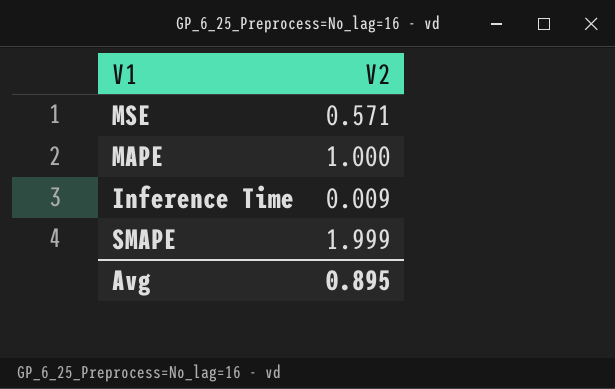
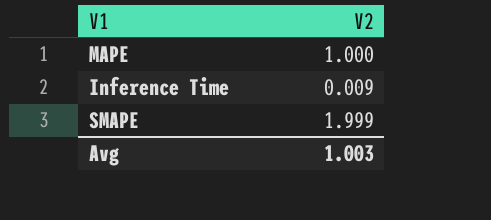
row MSE: 0.571 -> none
Avg | V2: 0.895 -> 1.003

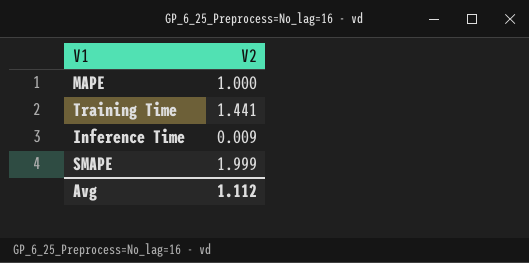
row Training Time: none -> 1.441
Avg | V2: 1.003 -> 1.112

